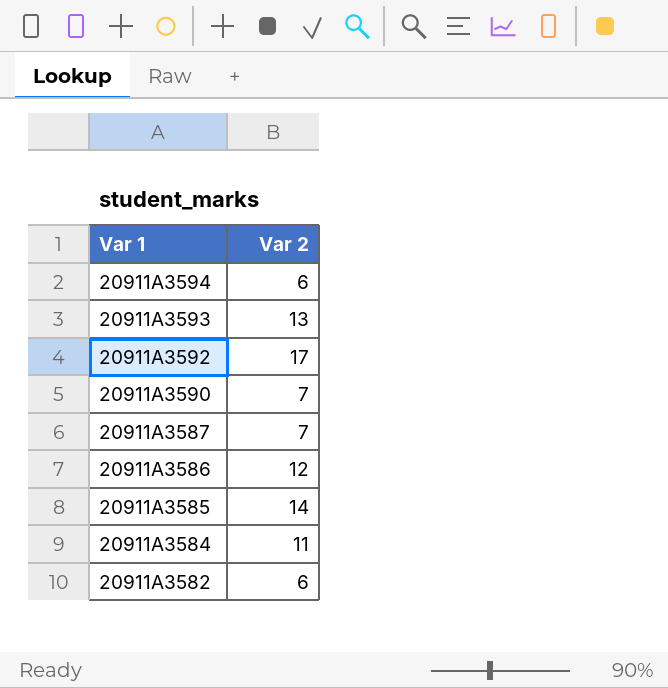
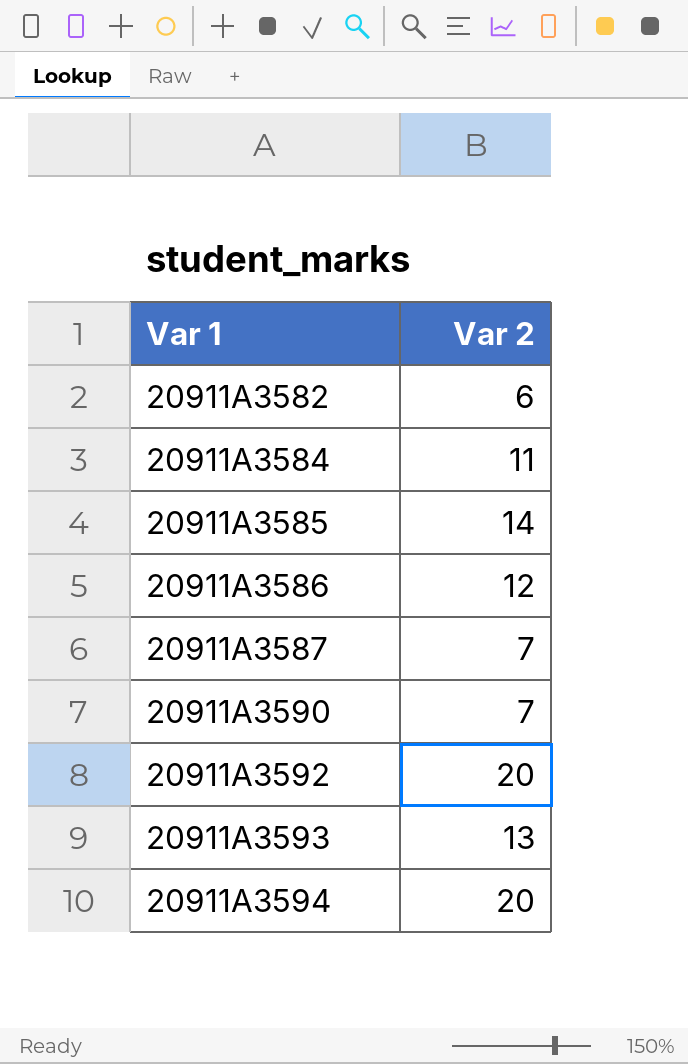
row order: Var 1 descending -> Var 1 ascending
20911A3592 | Var 2: 17 -> 20
20911A3594 | Var 2: 6 -> 20

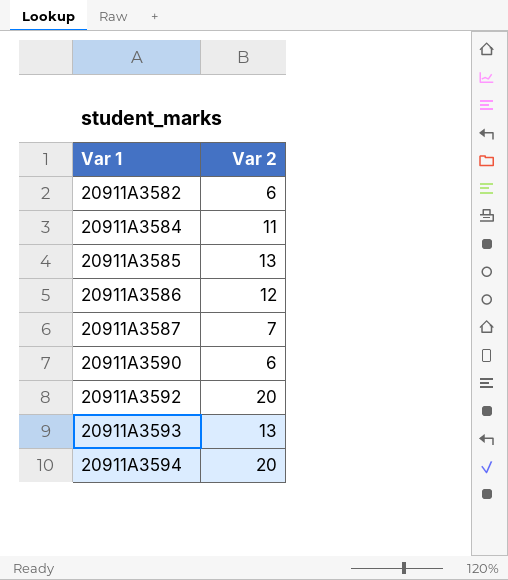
20911A3585 | Var 2: 14 -> 13
20911A3590 | Var 2: 7 -> 6

